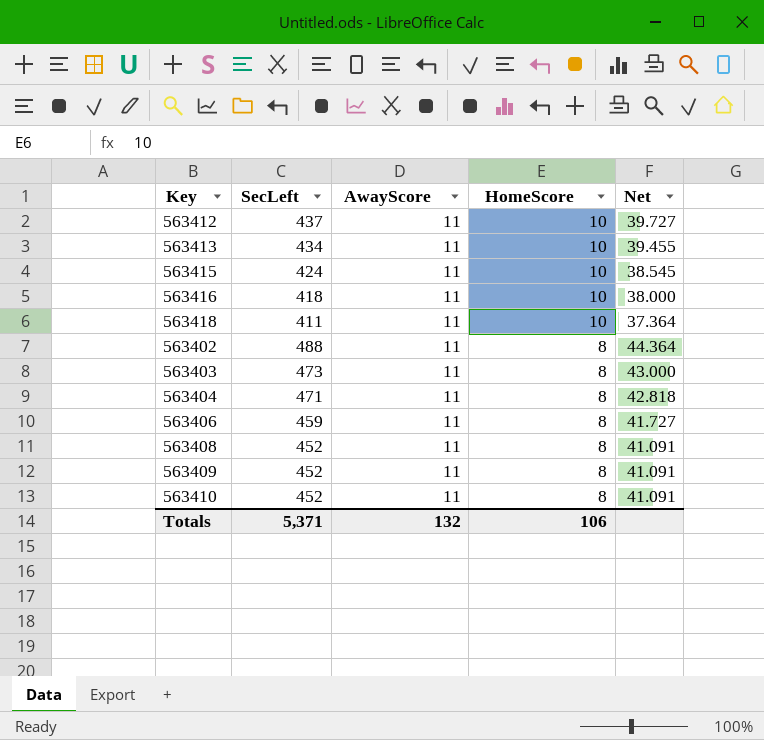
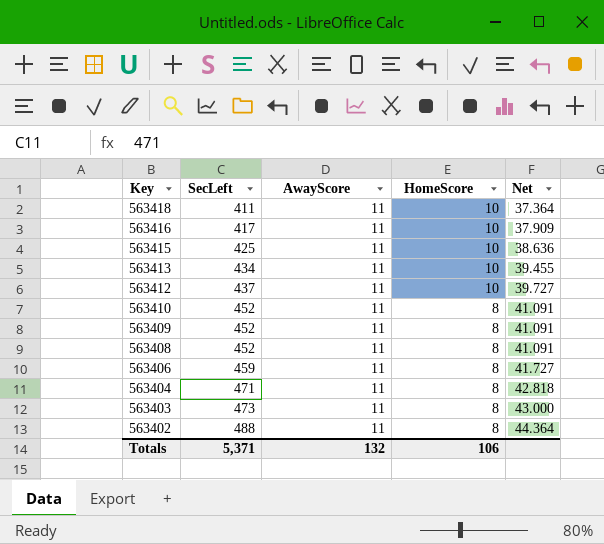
row order: HomeScore descending -> Key descending
563416 | SecLeft: 418 -> 417
563416 | Net: 38.000 -> 37.909
563415 | SecLeft: 424 -> 425
563415 | Net: 38.545 -> 38.636

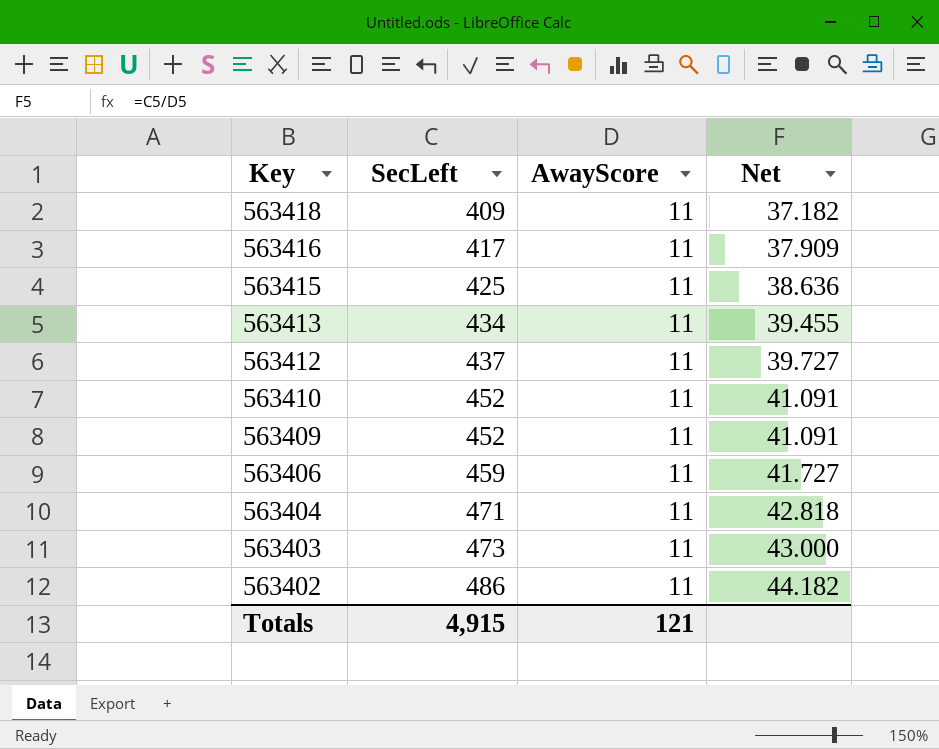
column HomeScore | position: 4 -> none
row 563408: 452 | 11 | 8 | 41.091 -> none
563418 | SecLeft: 411 -> 409
563418 | Net: 37.364 -> 37.182
563402 | SecLeft: 488 -> 486
563402 | Net: 44.364 -> 44.182
Totals | SecLeft: 5,371 -> 4,915
Totals | AwayScore: 132 -> 121

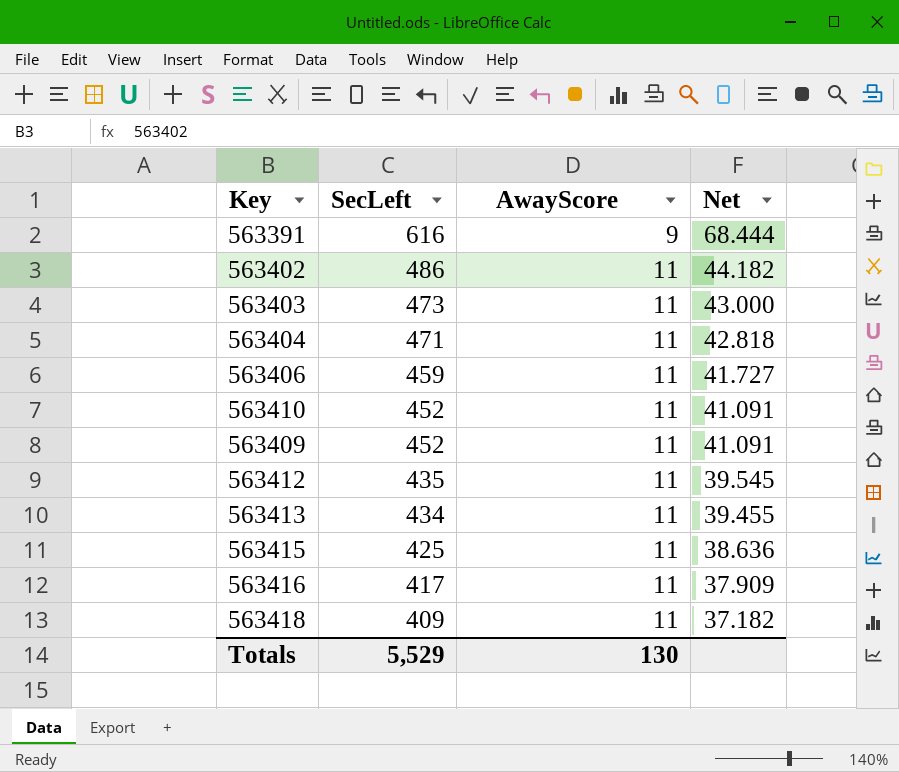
row order: Key descending -> SecLeft descending
row 563391: none -> 616 | 9 | 68.444
563412 | SecLeft: 437 -> 435
563412 | Net: 39.727 -> 39.545
Totals | SecLeft: 4,915 -> 5,529
Totals | AwayScore: 121 -> 130

